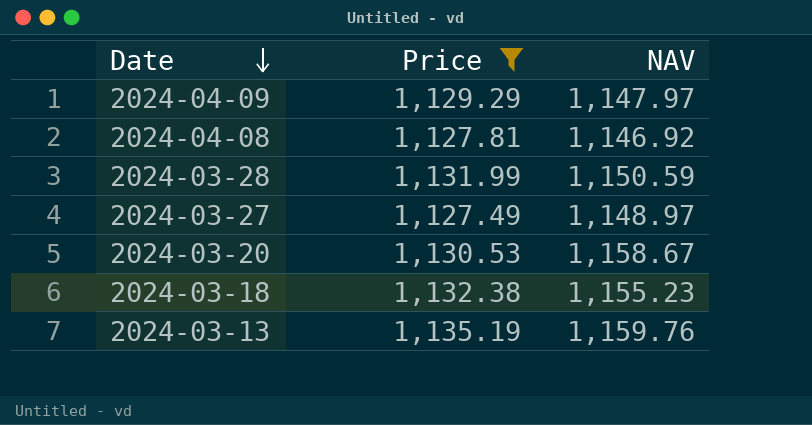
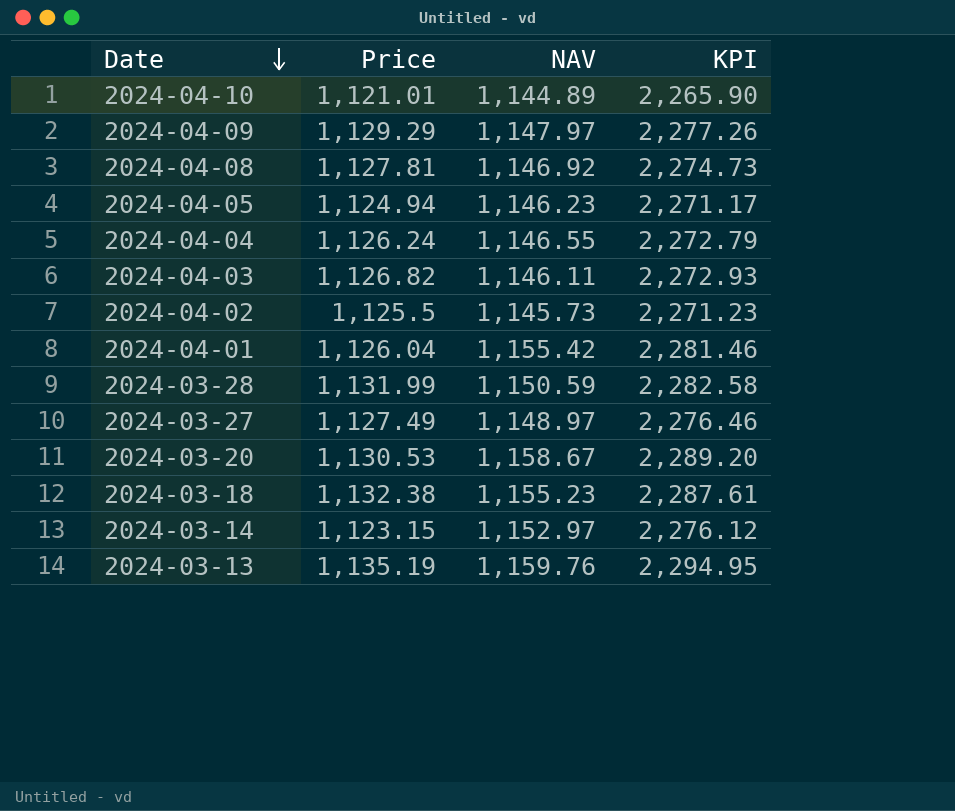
filter: Price >= 1,127.49 -> none
column KPI | formula: none -> [Price] + [NAV]

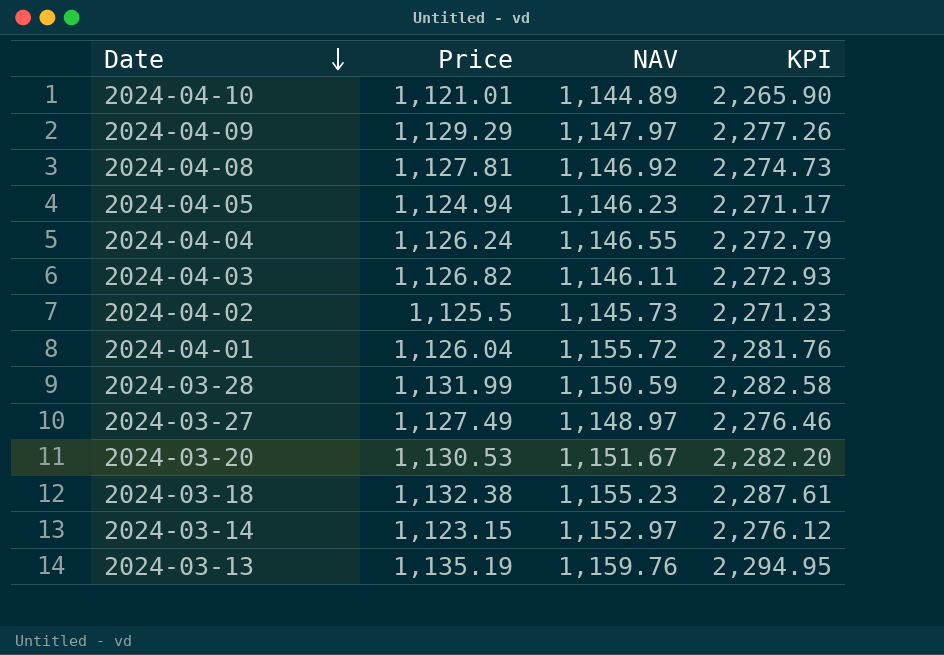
2024-04-01 | NAV: 1,155.42 -> 1,155.72
2024-04-01 | KPI: 2,281.46 -> 2,281.76
2024-03-20 | NAV: 1,158.67 -> 1,151.67
2024-03-20 | KPI: 2,289.20 -> 2,282.20

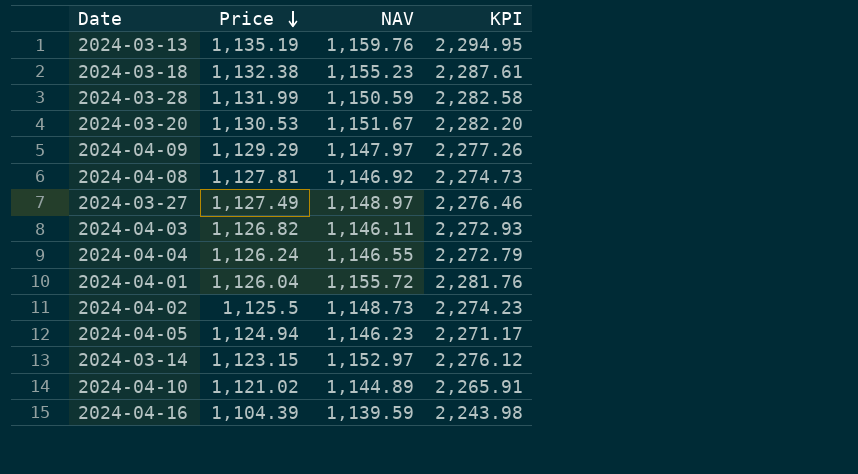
row order: Date descending -> Price descending
2024-04-02 | NAV: 1,145.73 -> 1,148.73
2024-04-02 | KPI: 2,271.23 -> 2,274.23
2024-04-10 | Price: 1,121.01 -> 1,121.02
2024-04-10 | KPI: 2,265.90 -> 2,265.91
row 2024-04-16: none -> 1,104.39 | 1,139.59 | 2,243.98

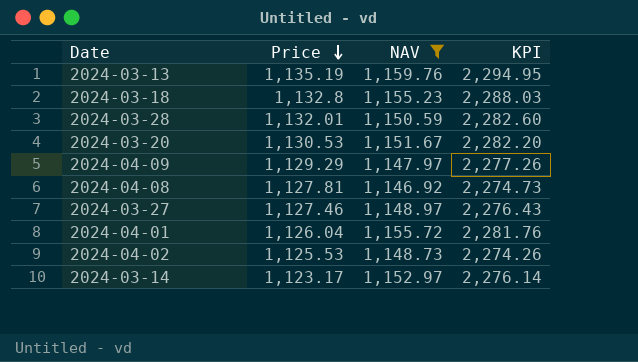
filter: none -> NAV >= 1,146.92
2024-03-18 | Price: 1,132.38 -> 1,132.8
2024-03-18 | KPI: 2,287.61 -> 2,288.03
2024-03-28 | Price: 1,131.99 -> 1,132.01
2024-03-28 | KPI: 2,282.58 -> 2,282.60
2024-03-27 | Price: 1,127.49 -> 1,127.46
2024-03-27 | KPI: 2,276.46 -> 2,276.43
2024-04-02 | Price: 1,125.5 -> 1,125.53
2024-04-02 | KPI: 2,274.23 -> 2,274.26
2024-03-14 | Price: 1,123.15 -> 1,123.17
2024-03-14 | KPI: 2,276.12 -> 2,276.14

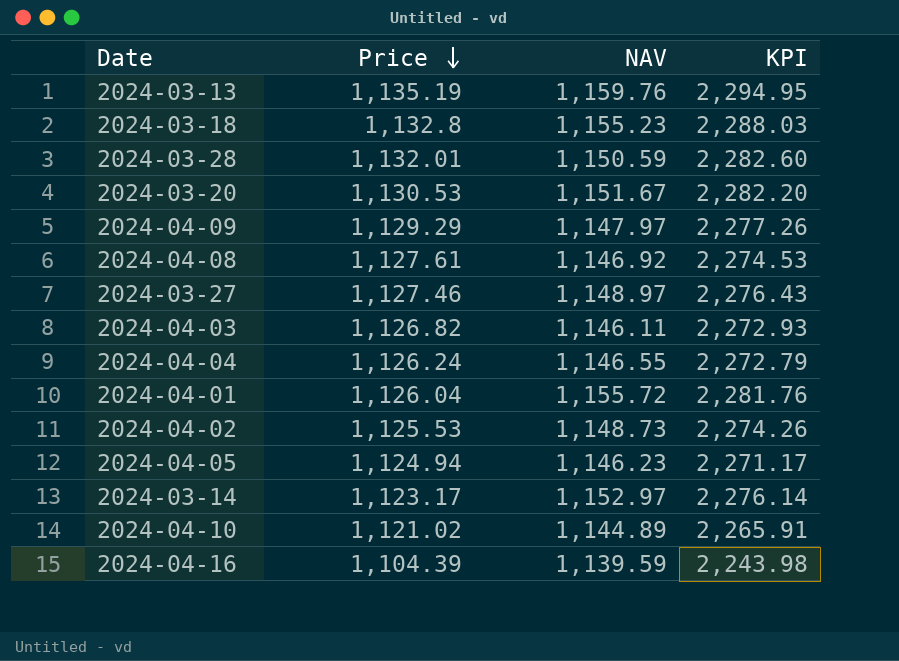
filter: NAV >= 1,146.92 -> none
2024-04-08 | Price: 1,127.81 -> 1,127.61
2024-04-08 | KPI: 2,274.73 -> 2,274.53

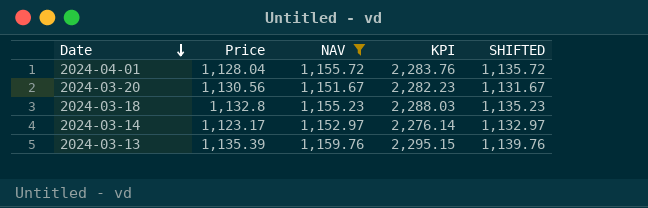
filter: none -> NAV >= 1,151.67
row order: Price descending -> Date descending
column SHIFTED | formula: none -> [NAV] - 20
2024-04-01 | Price: 1,126.04 -> 1,128.04
2024-04-01 | KPI: 2,281.76 -> 2,283.76
2024-03-20 | Price: 1,130.53 -> 1,130.56
2024-03-20 | KPI: 2,282.20 -> 2,282.23
2024-03-13 | Price: 1,135.19 -> 1,135.39
2024-03-13 | KPI: 2,294.95 -> 2,295.15

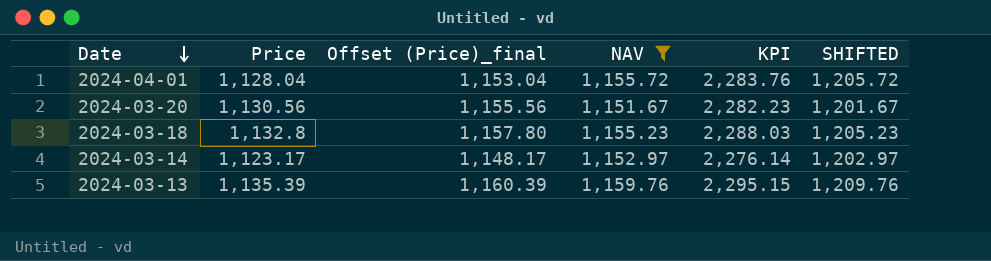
column Offset (Price)_final | formula: none -> [Price] + 25
column SHIFTED | formula: [NAV] - 20 -> [NAV] + 50

